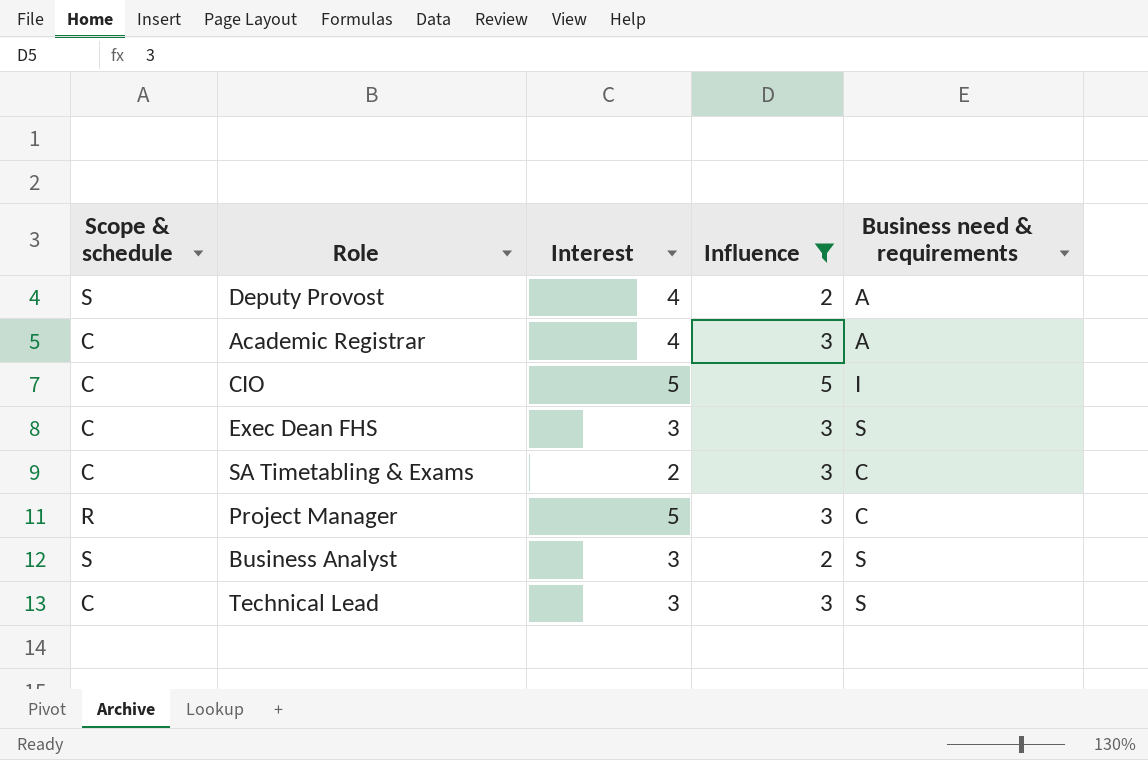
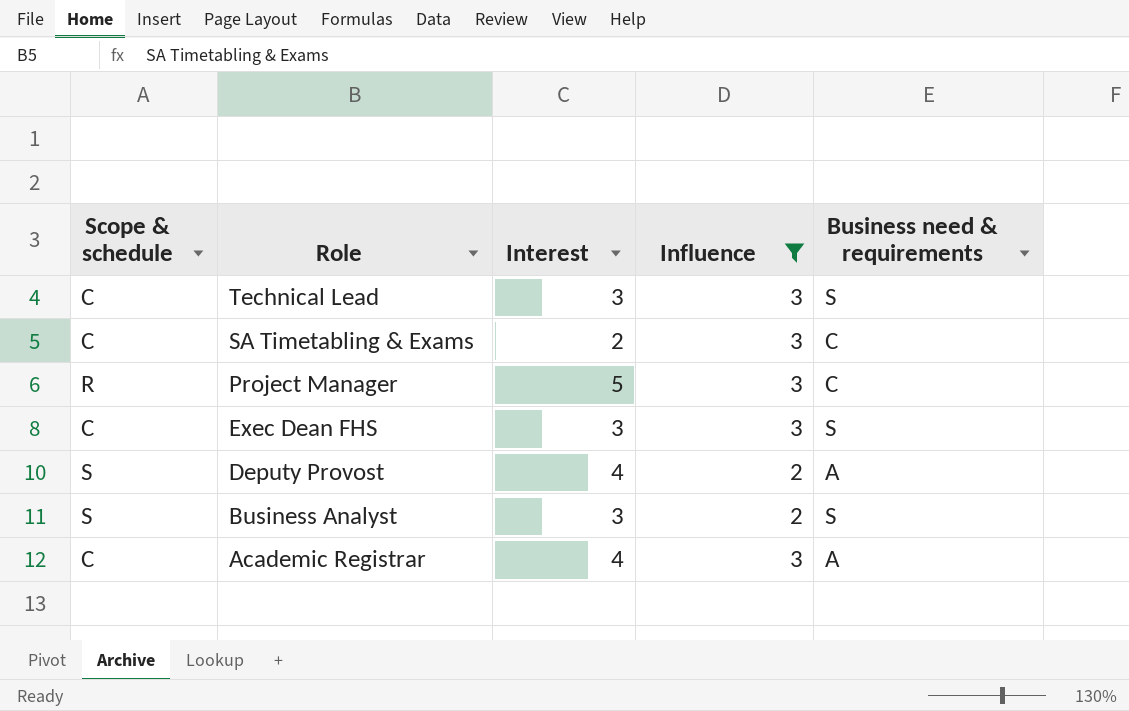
row order: none -> Role descending
row CIO: C | 5 | 5 | I -> none

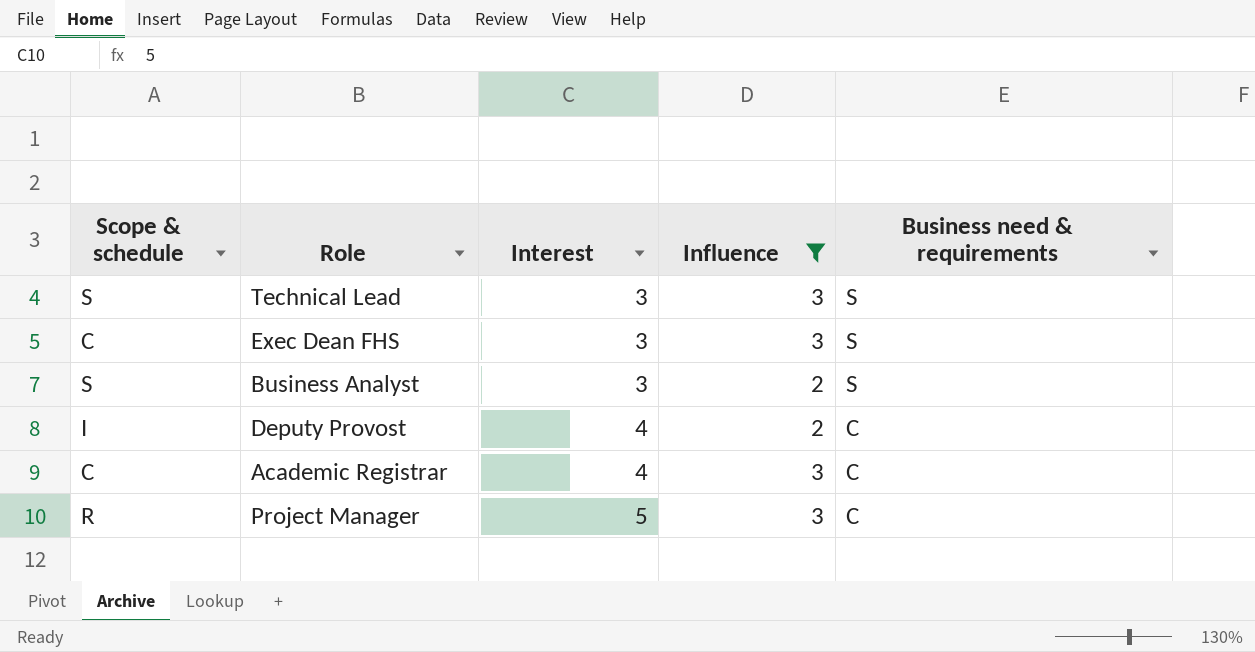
row order: Role descending -> Interest ascending
row SA Timetabling & Exams: C | 2 | 3 | C -> none
Technical Lead | Scope & schedule: C -> S
Deputy Provost | Scope & schedule: S -> I
Deputy Provost | Business need & requirements: A -> C
Academic Registrar | Business need & requirements: A -> C

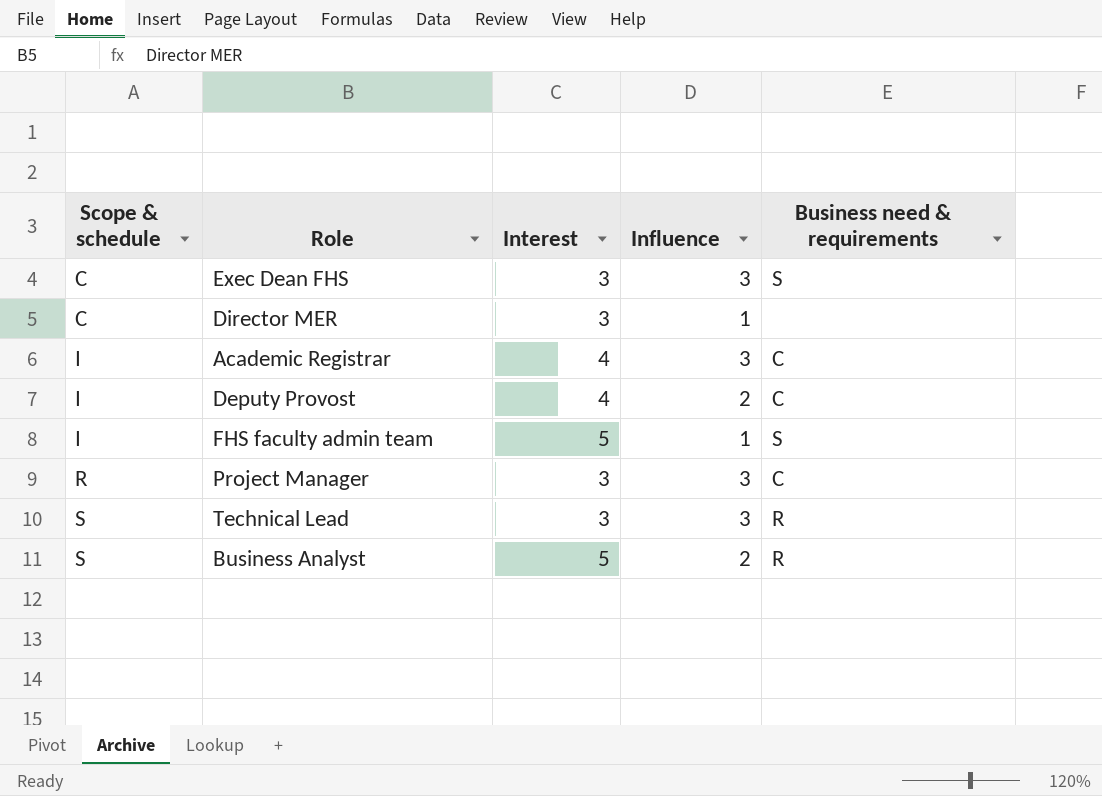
filter: Influence != 1 -> none
row order: Interest ascending -> Scope & schedule ascending
Academic Registrar | Scope & schedule: C -> I
Project Manager | Interest: 5 -> 3
Technical Lead | Business need & requirements: S -> R
Business Analyst | Interest: 3 -> 5
Business Analyst | Business need & requirements: S -> R

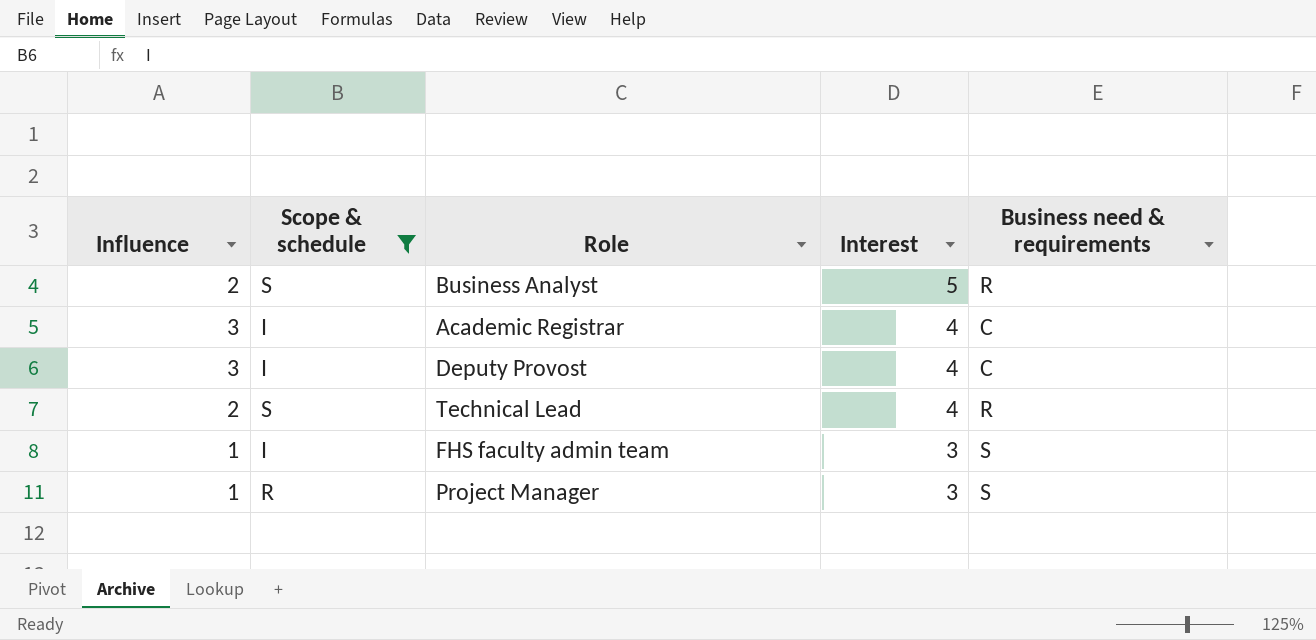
filter: none -> Scope & schedule != C
row order: Scope & schedule ascending -> Interest descending
column Influence | position: 4 -> 1
Deputy Provost | Influence: 2 -> 3
Technical Lead | Influence: 3 -> 2
Technical Lead | Interest: 3 -> 4
FHS faculty admin team | Interest: 5 -> 3
Project Manager | Influence: 3 -> 1
Project Manager | Business need & requirements: C -> S

